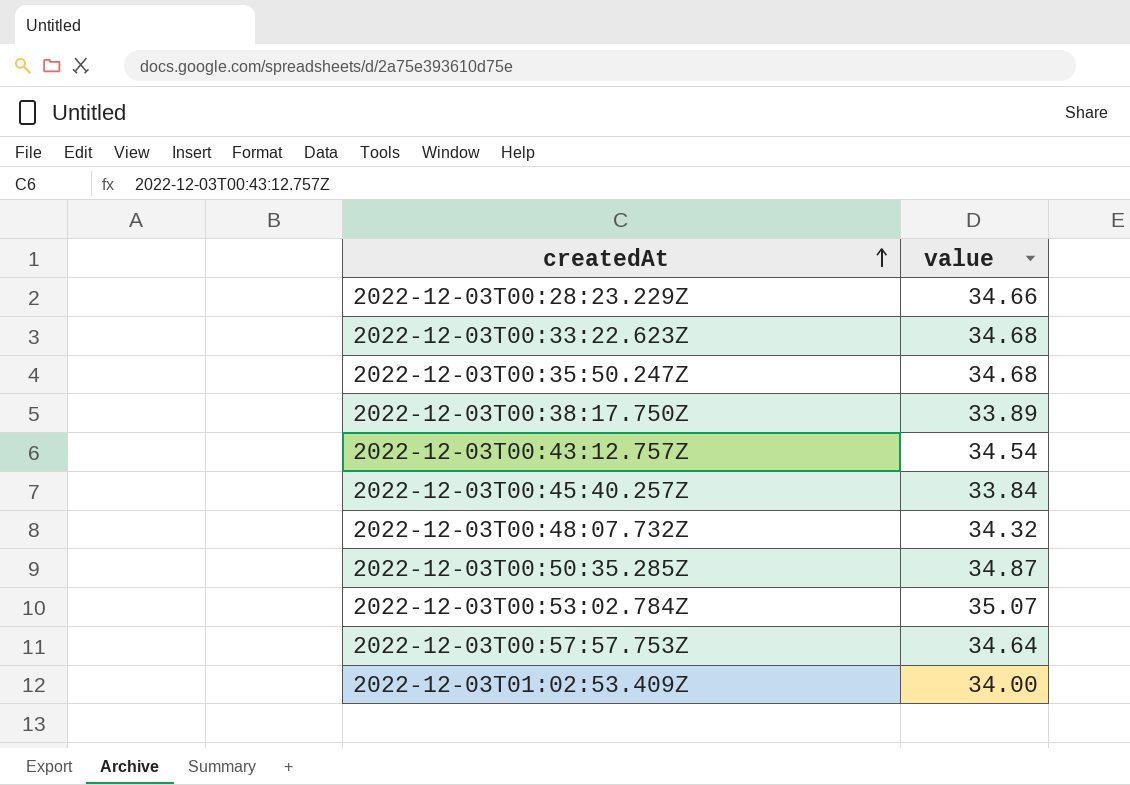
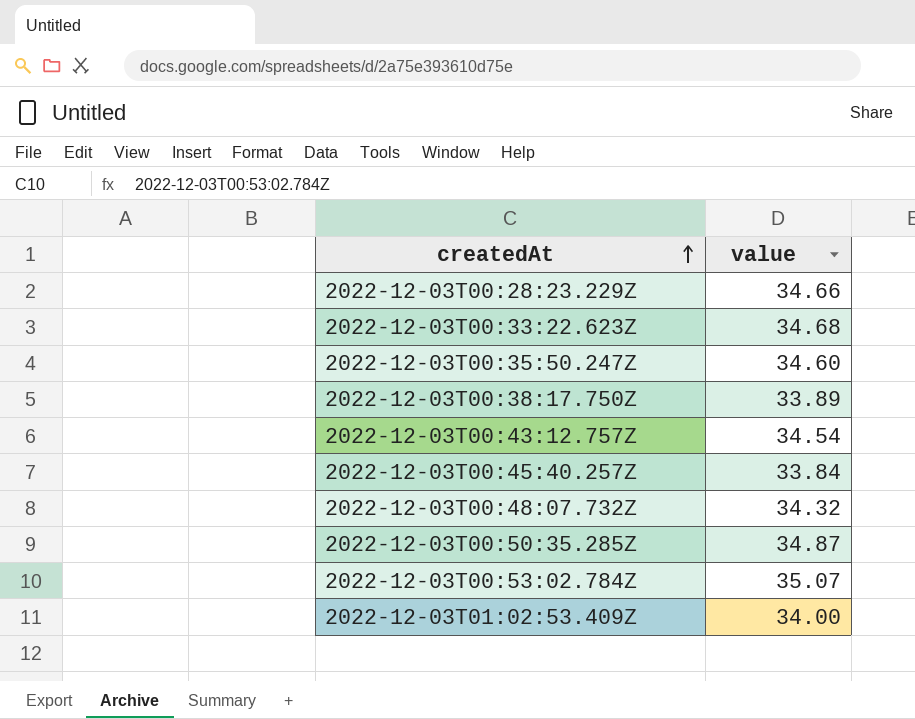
row 2022-12-03T00:57:57.753Z: 34.64 -> none
2022-12-03T00:35:50.247Z | value: 34.68 -> 34.60

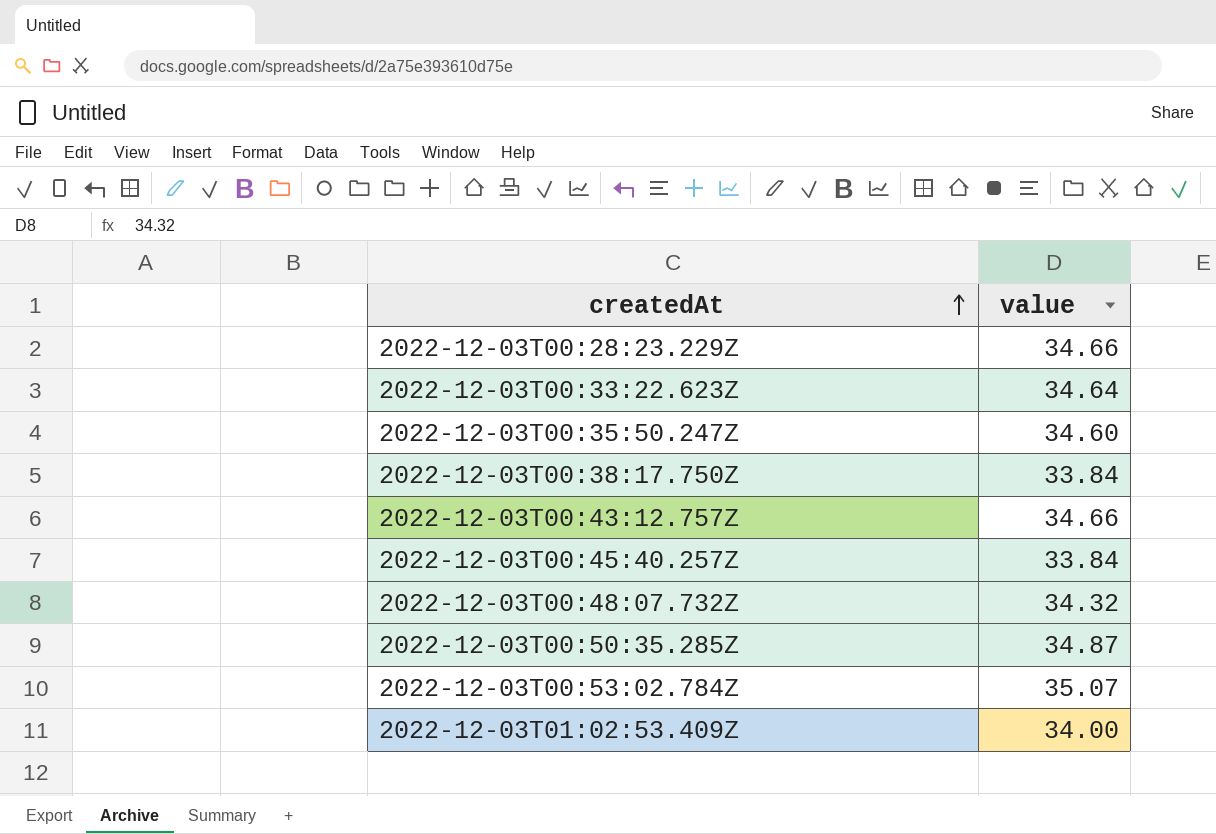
2022-12-03T00:33:22.623Z | value: 34.68 -> 34.64
2022-12-03T00:38:17.750Z | value: 33.89 -> 33.84
2022-12-03T00:43:12.757Z | value: 34.54 -> 34.66

